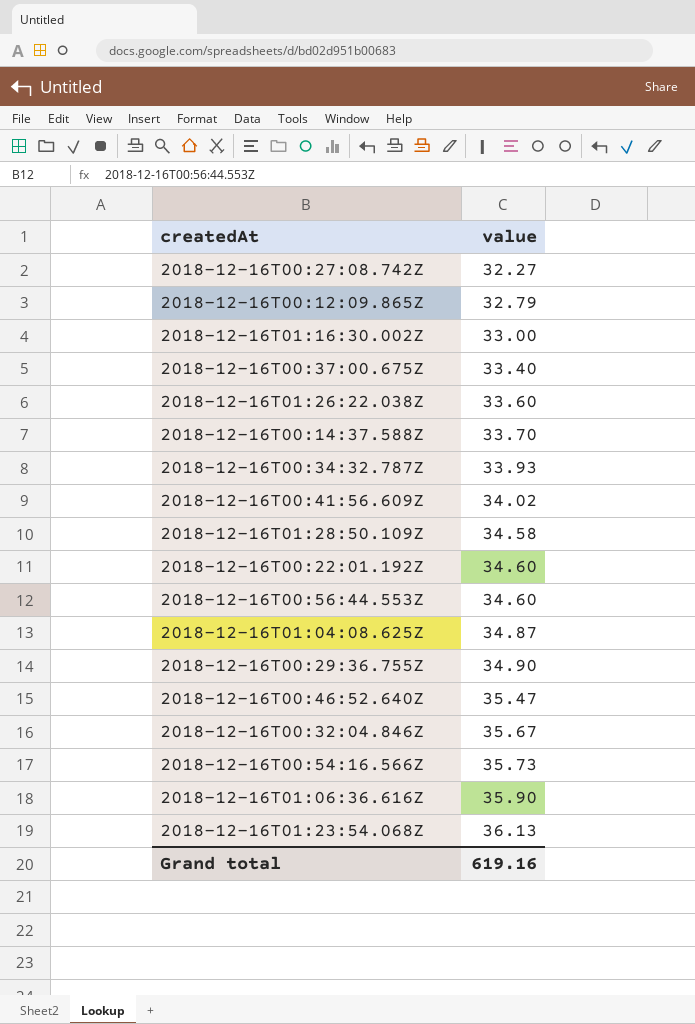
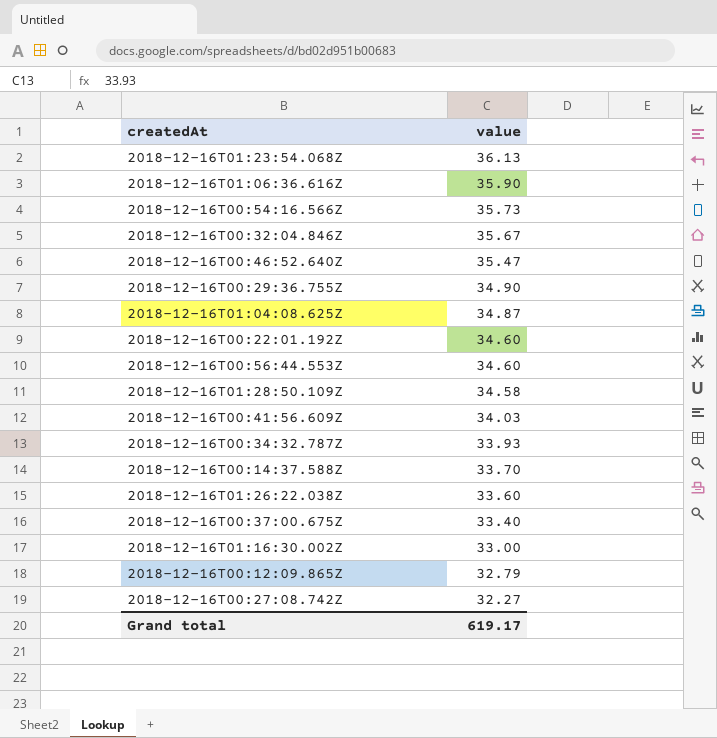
row order: value ascending -> value descending
2018-12-16T00:41:56.609Z | value: 34.02 -> 34.03
Grand total | value: 619.16 -> 619.17

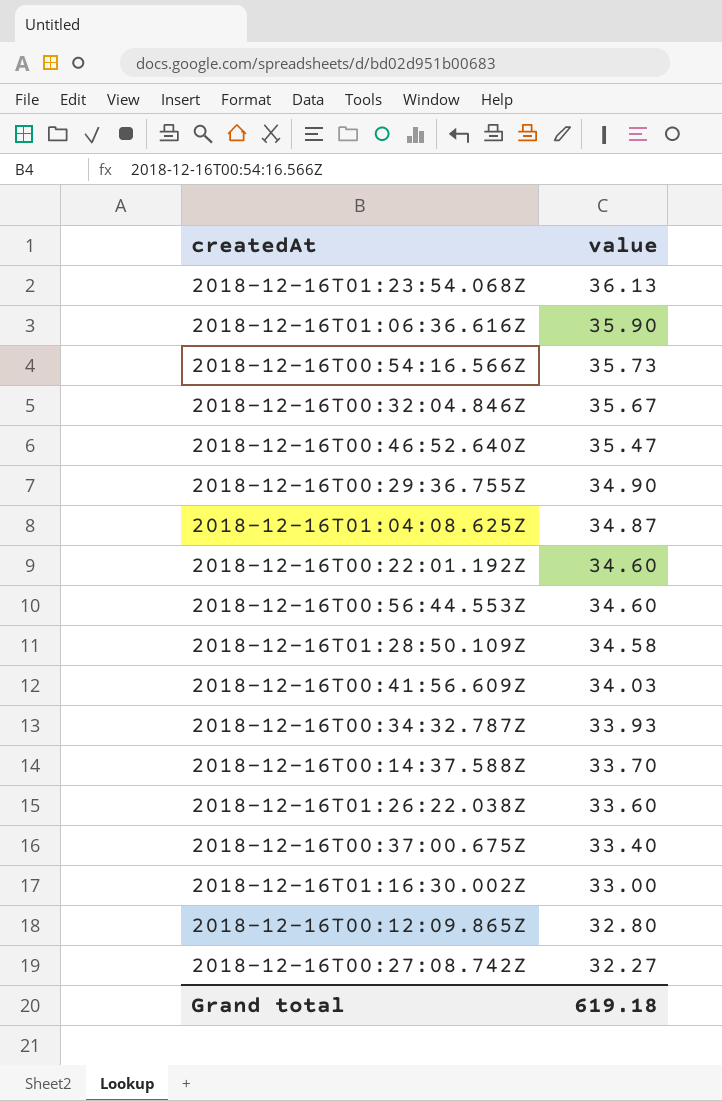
2018-12-16T00:12:09.865Z | value: 32.79 -> 32.80
Grand total | value: 619.17 -> 619.18

